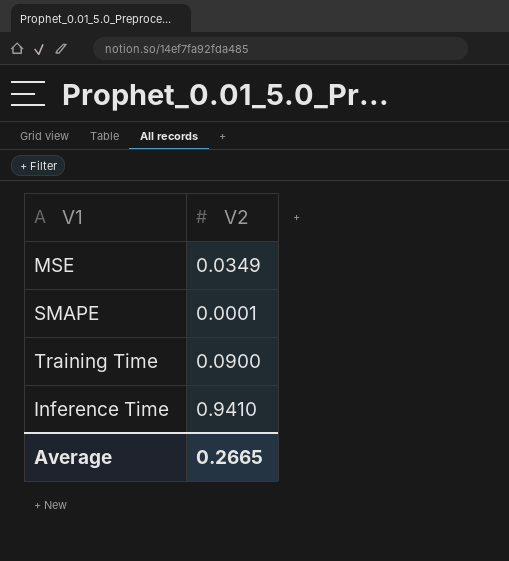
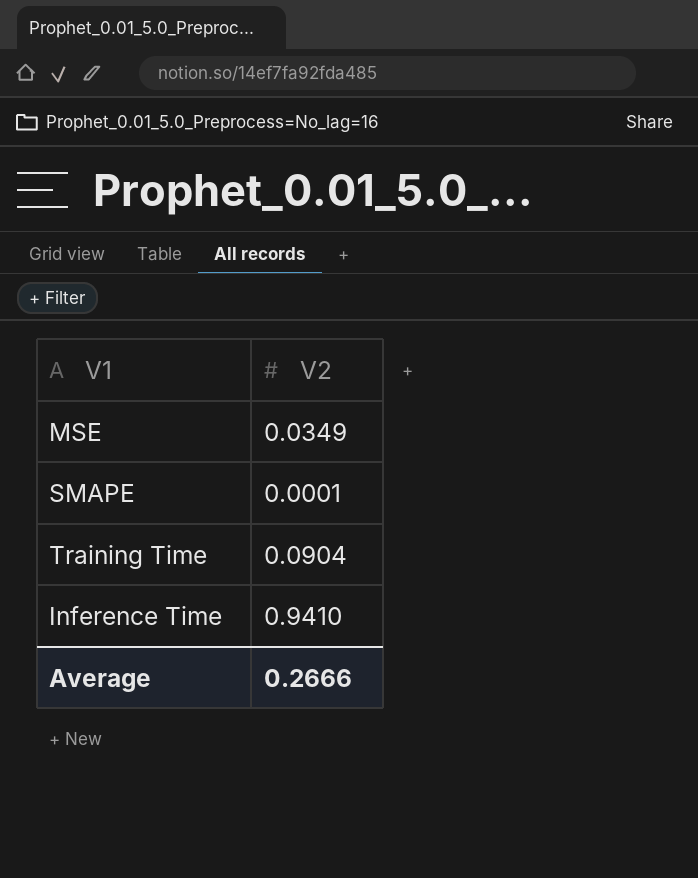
Training Time | V2: 0.0900 -> 0.0904
Average | V2: 0.2665 -> 0.2666

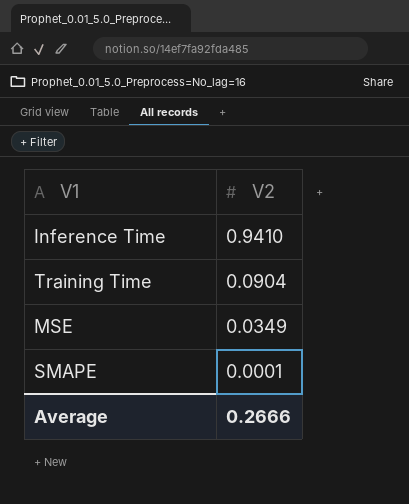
row order: none -> V2 descending

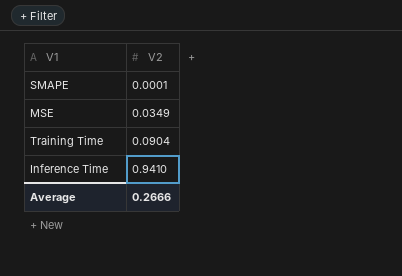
row order: V2 descending -> V2 ascending

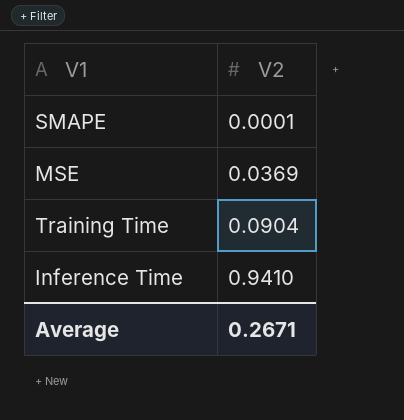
MSE | V2: 0.0349 -> 0.0369
Average | V2: 0.2666 -> 0.2671

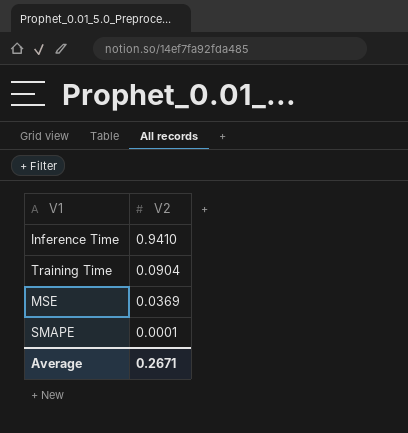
row order: V2 ascending -> V2 descending

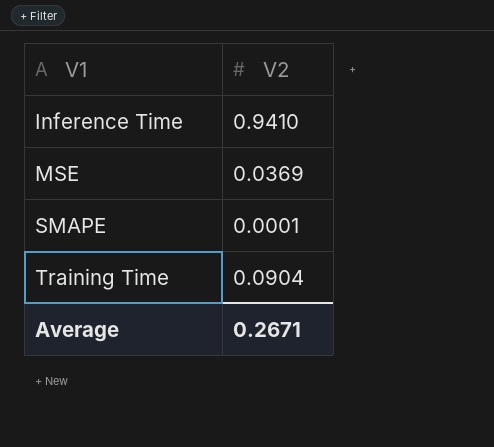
row order: V2 descending -> V1 ascending

